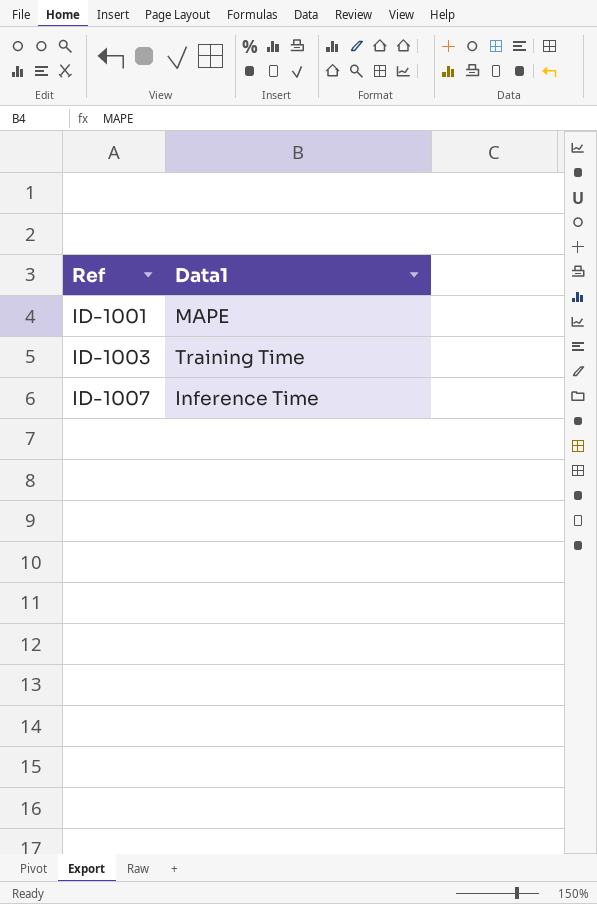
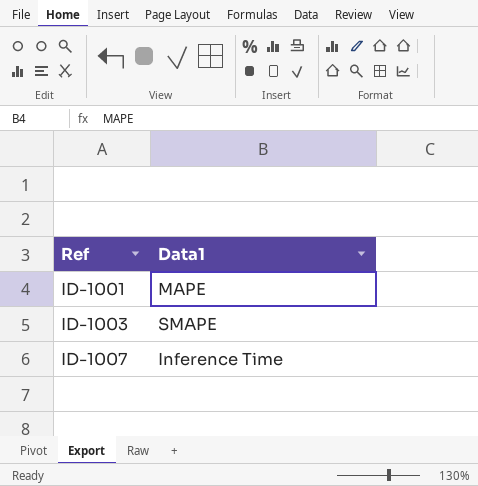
ID-1003 | Data1: Training Time -> SMAPE

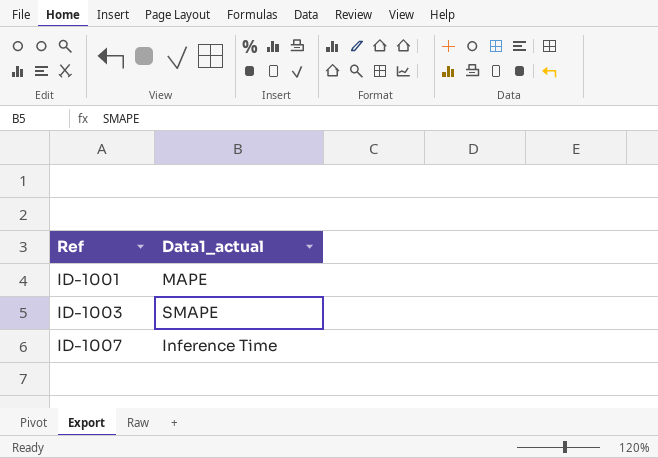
column name: Data1 -> Data1_actual

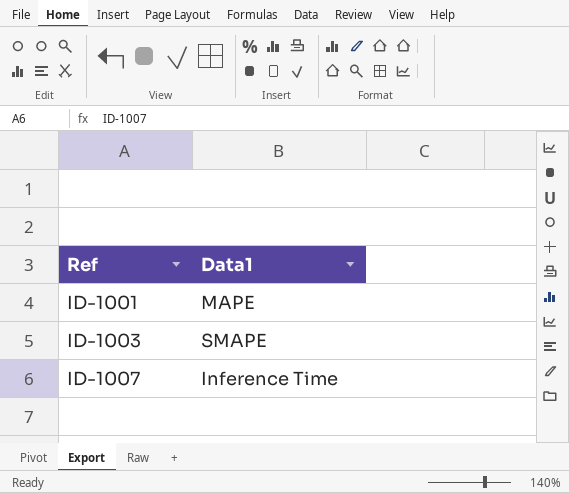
column name: Data1_actual -> Data1

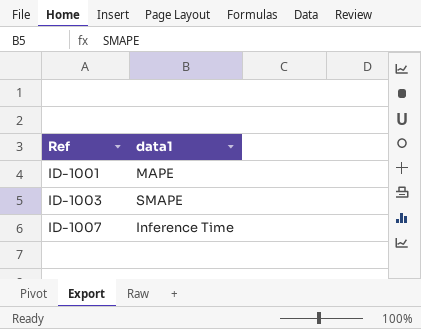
column name: Data1 -> data1

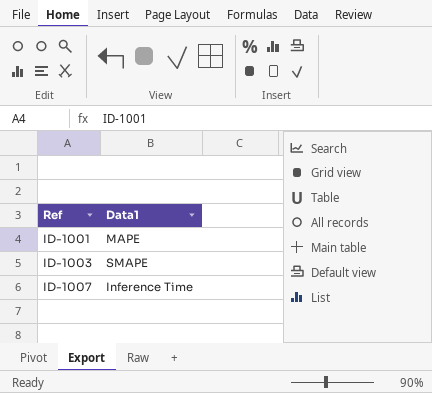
column name: data1 -> Data1

